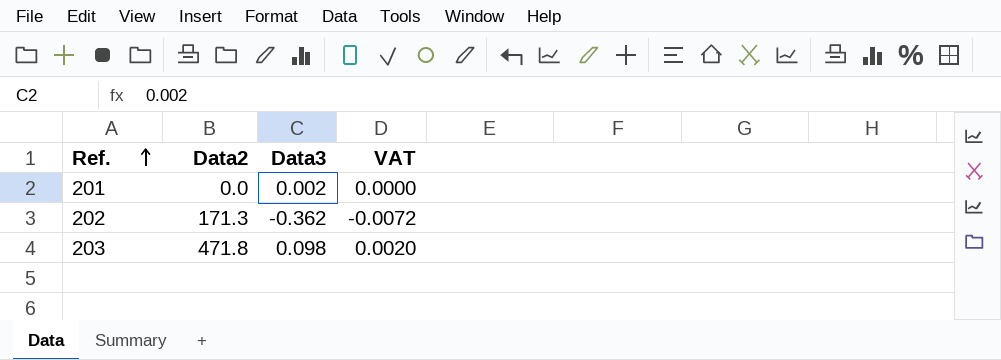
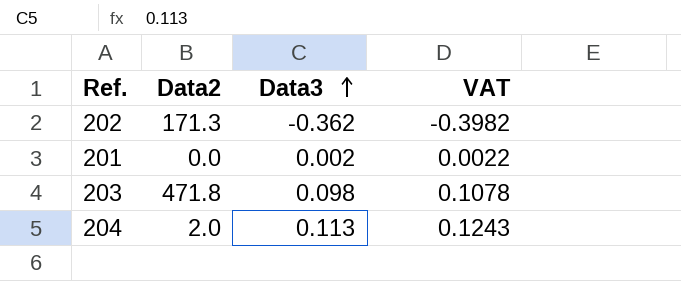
row order: Ref. ascending -> Data3 ascending
column VAT | formula: [Data3] * 0.02 -> [Data3] * 1.1
row 204: none -> 2.0 | 0.113 | 0.1243

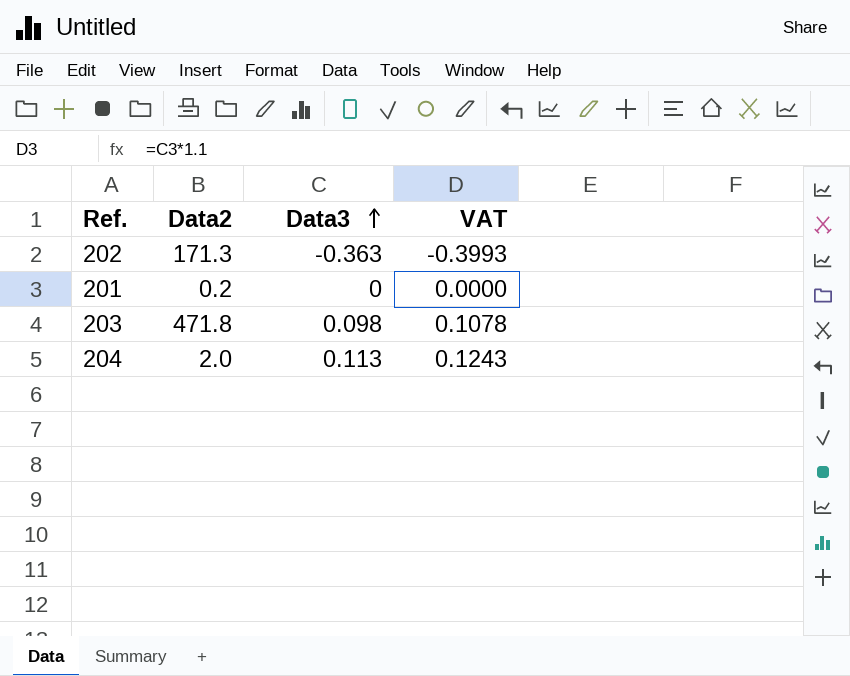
202 | Data3: -0.362 -> -0.363
202 | VAT: -0.3982 -> -0.3993
201 | Data2: 0.0 -> 0.2
201 | Data3: 0.002 -> 0
201 | VAT: 0.0022 -> 0.0000

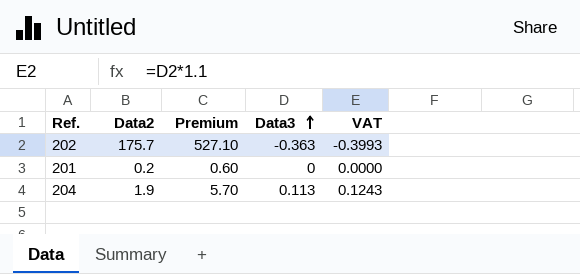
column Premium | formula: none -> [Data2] * 3
row 203: 471.8 | 0.098 | 0.1078 -> none
202 | Data2: 171.3 -> 175.7
204 | Data2: 2.0 -> 1.9

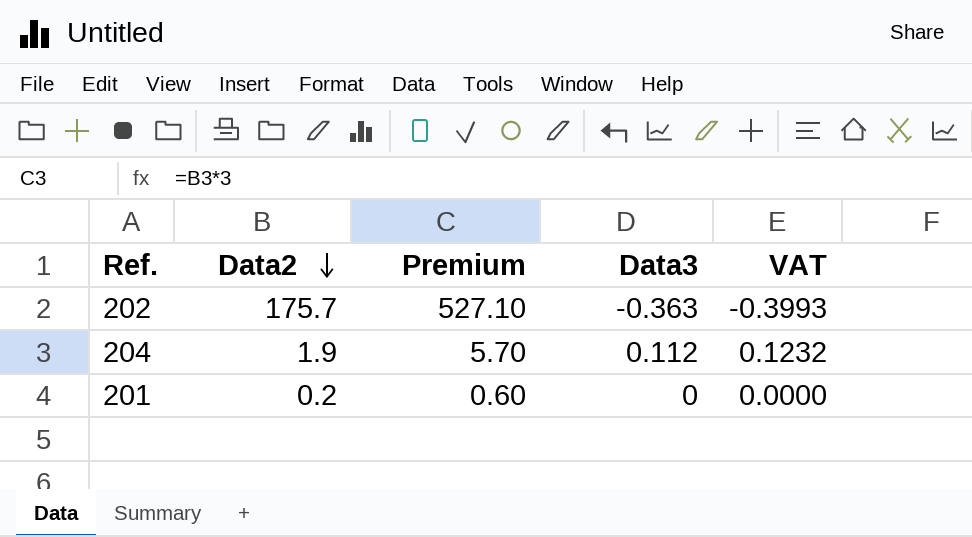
row order: Data3 ascending -> Data2 descending
204 | Data3: 0.113 -> 0.112
204 | VAT: 0.1243 -> 0.1232

